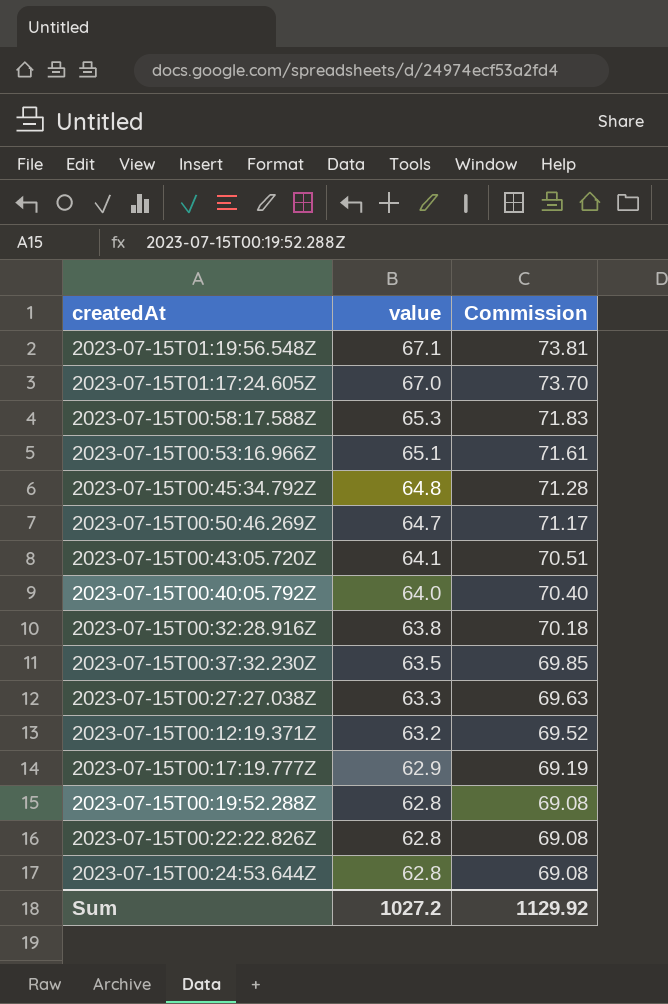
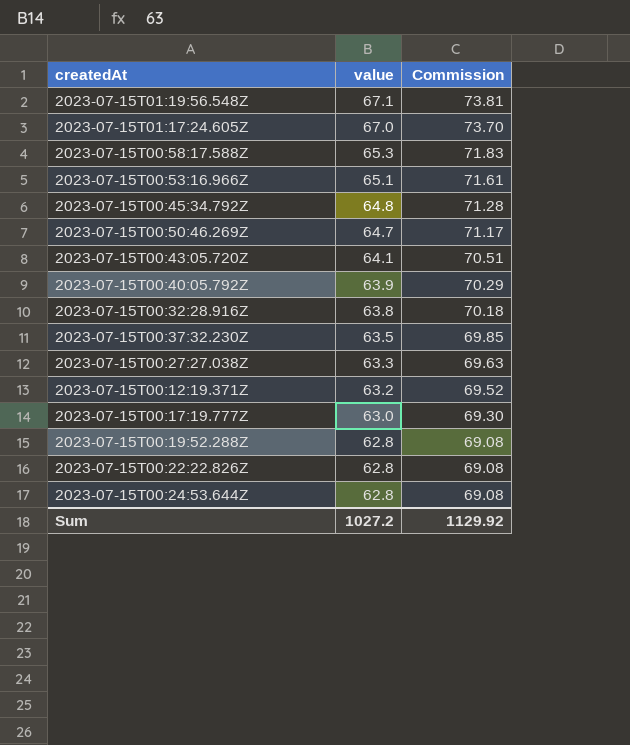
2023-07-15T00:40:05.792Z | value: 64.0 -> 63.9
2023-07-15T00:40:05.792Z | Commission: 70.40 -> 70.29
2023-07-15T00:17:19.777Z | value: 62.9 -> 63.0
2023-07-15T00:17:19.777Z | Commission: 69.19 -> 69.30

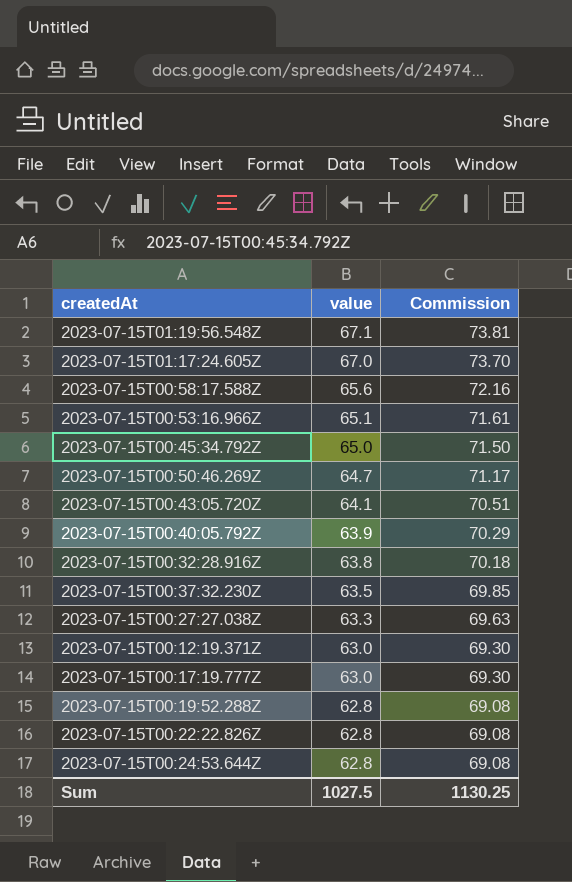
2023-07-15T00:58:17.588Z | value: 65.3 -> 65.6
2023-07-15T00:58:17.588Z | Commission: 71.83 -> 72.16
2023-07-15T00:45:34.792Z | value: 64.8 -> 65.0
2023-07-15T00:45:34.792Z | Commission: 71.28 -> 71.50
2023-07-15T00:12:19.371Z | value: 63.2 -> 63.0
2023-07-15T00:12:19.371Z | Commission: 69.52 -> 69.30
Sum | value: 1027.2 -> 1027.5
Sum | Commission: 1129.92 -> 1130.25

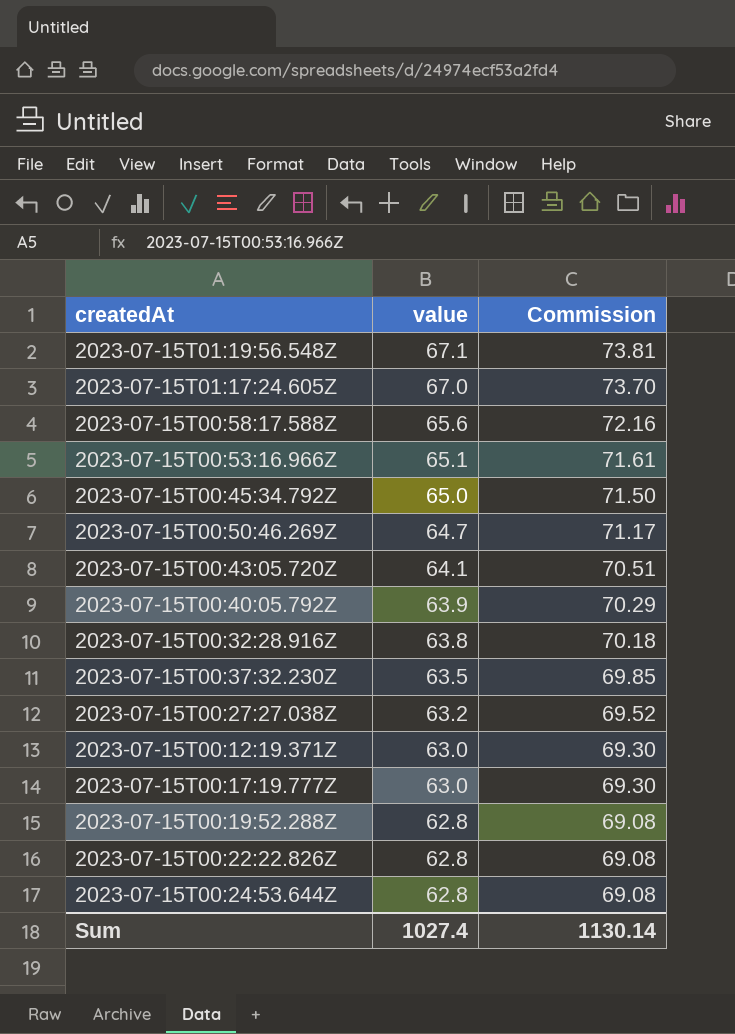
2023-07-15T00:27:27.038Z | value: 63.3 -> 63.2
2023-07-15T00:27:27.038Z | Commission: 69.63 -> 69.52
Sum | value: 1027.5 -> 1027.4
Sum | Commission: 1130.25 -> 1130.14

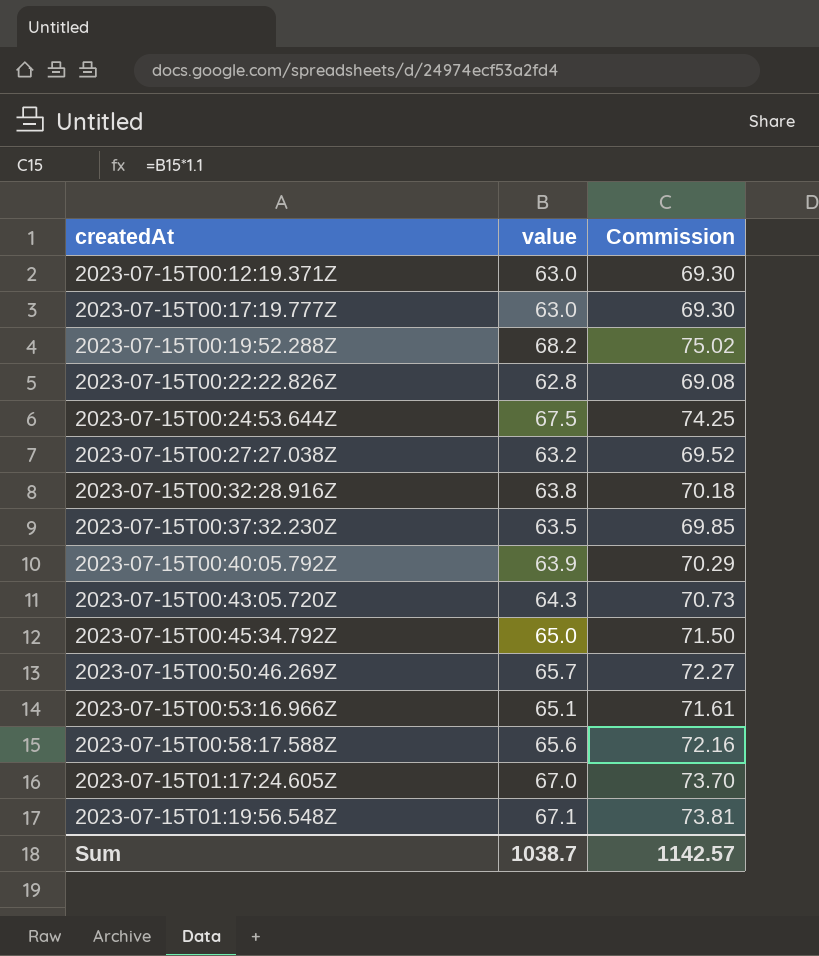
row order: value descending -> createdAt ascending
2023-07-15T00:19:52.288Z | value: 62.8 -> 68.2
2023-07-15T00:19:52.288Z | Commission: 69.08 -> 75.02
2023-07-15T00:24:53.644Z | value: 62.8 -> 67.5
2023-07-15T00:24:53.644Z | Commission: 69.08 -> 74.25
2023-07-15T00:43:05.720Z | value: 64.1 -> 64.3
2023-07-15T00:43:05.720Z | Commission: 70.51 -> 70.73
2023-07-15T00:50:46.269Z | value: 64.7 -> 65.7
2023-07-15T00:50:46.269Z | Commission: 71.17 -> 72.27
Sum | value: 1027.4 -> 1038.7
Sum | Commission: 1130.14 -> 1142.57

